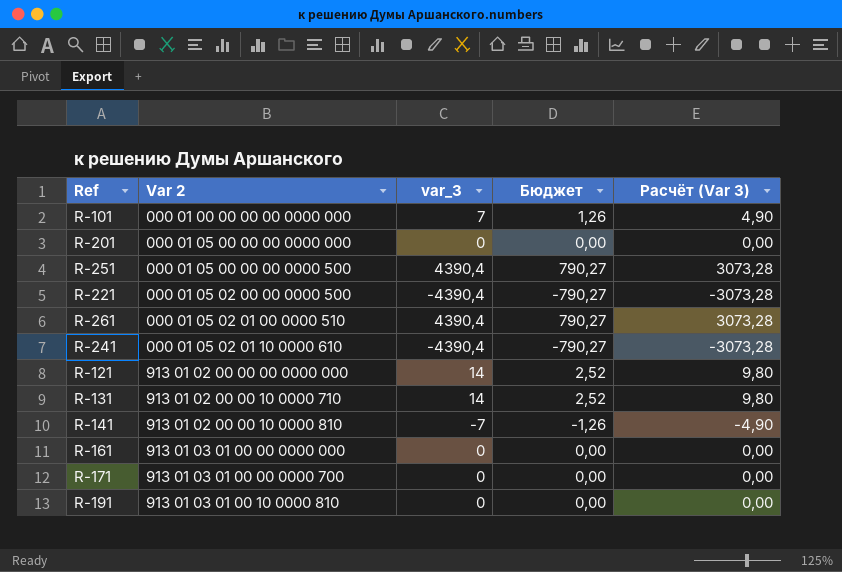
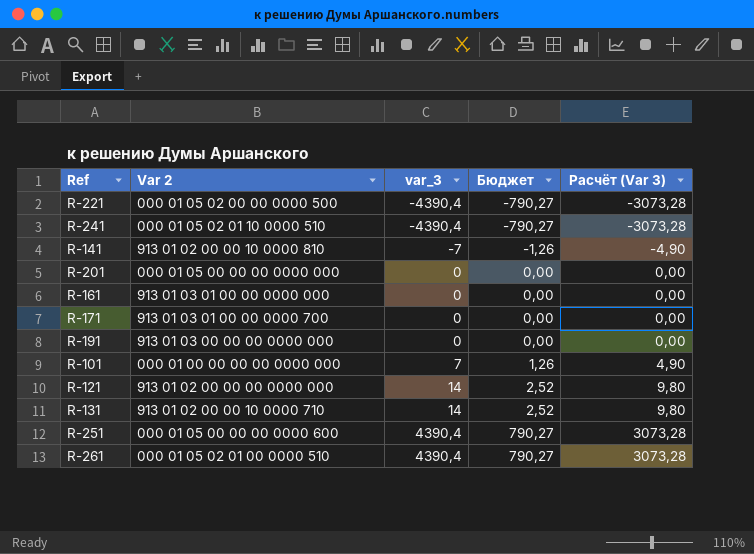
row order: Var 2 ascending -> var_3 ascending
R-241 | Var 2: 000 01 05 02 01 10 0000 610 -> 000 01 05 02 01 10 0000 510
R-191 | Var 2: 913 01 03 01 00 10 0000 810 -> 913 01 03 00 00 00 0000 000
R-251 | Var 2: 000 01 05 00 00 00 0000 500 -> 000 01 05 00 00 00 0000 600

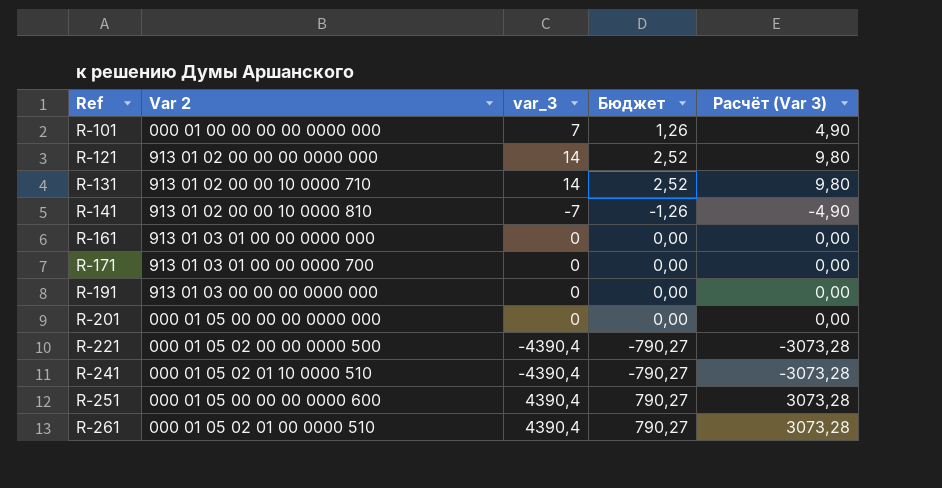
row order: var_3 ascending -> Ref ascending

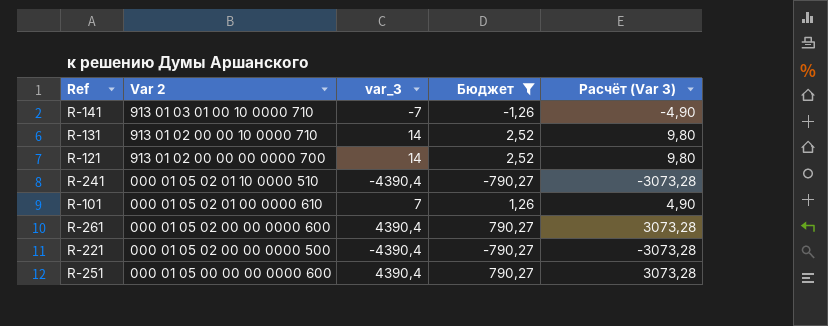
filter: none -> Бюджет != 0,00
row order: Ref ascending -> Var 2 descending
R-141 | Var 2: 913 01 02 00 00 10 0000 810 -> 913 01 03 01 00 10 0000 710
R-121 | Var 2: 913 01 02 00 00 00 0000 000 -> 913 01 02 00 00 00 0000 700
R-101 | Var 2: 000 01 00 00 00 00 0000 000 -> 000 01 05 02 01 00 0000 610
R-261 | Var 2: 000 01 05 02 01 00 0000 510 -> 000 01 05 02 00 00 0000 600

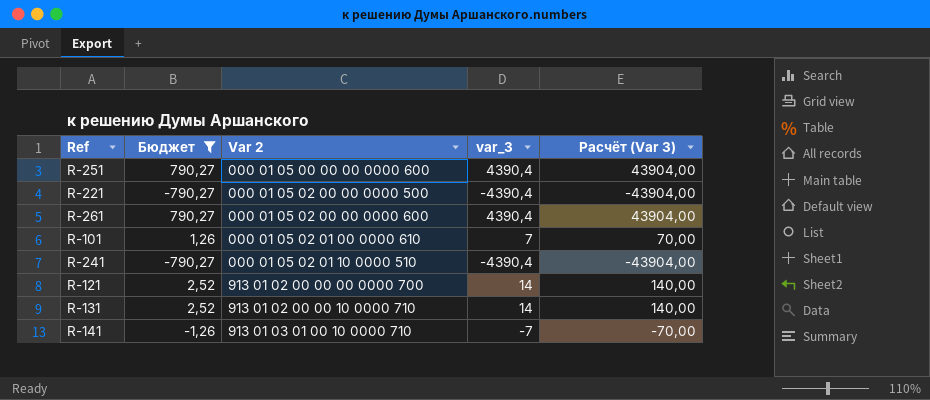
row order: Var 2 descending -> Var 2 ascending
column Бюджет | position: 4 -> 2
column Расчёт (Var 3) | formula: [var_3] * 0,7 -> [var_3] * 10

